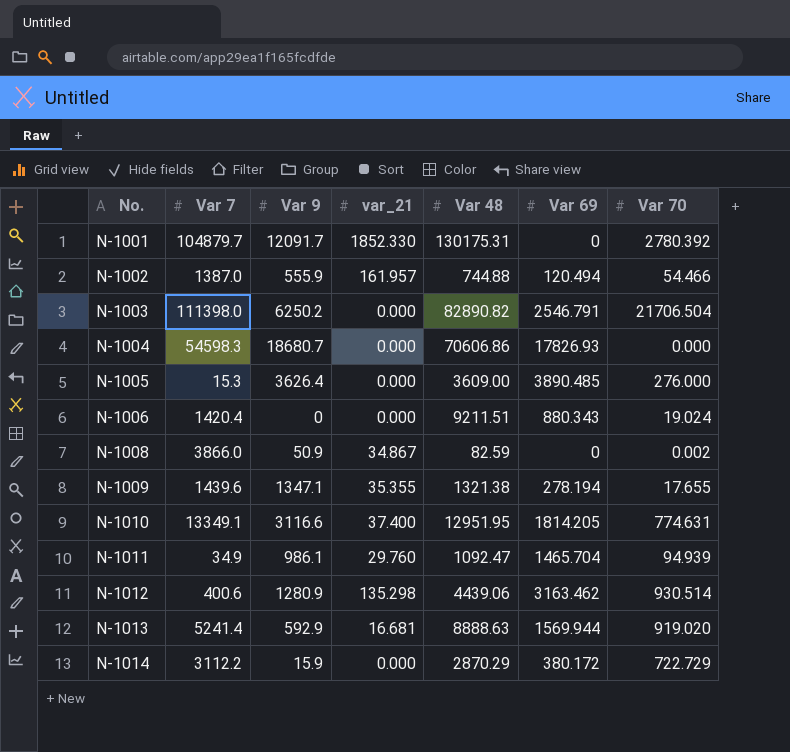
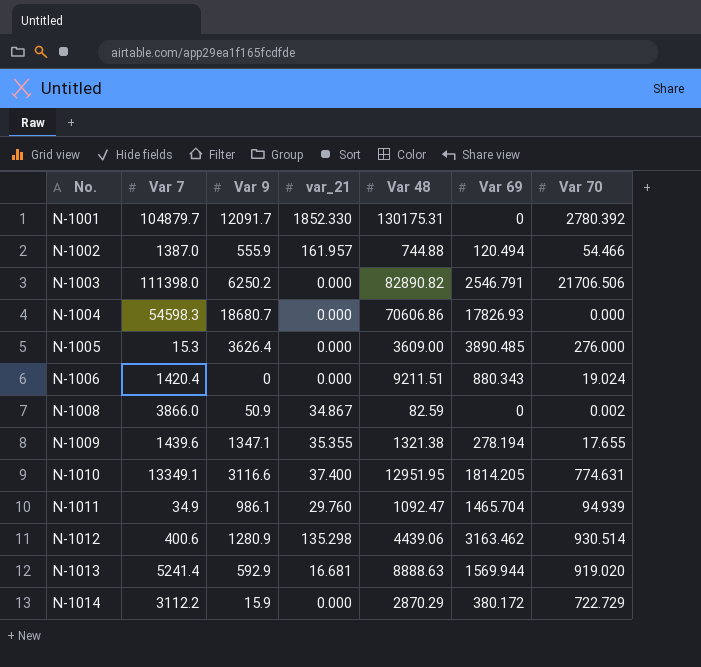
N-1003 | Var 70: 21706.504 -> 21706.506

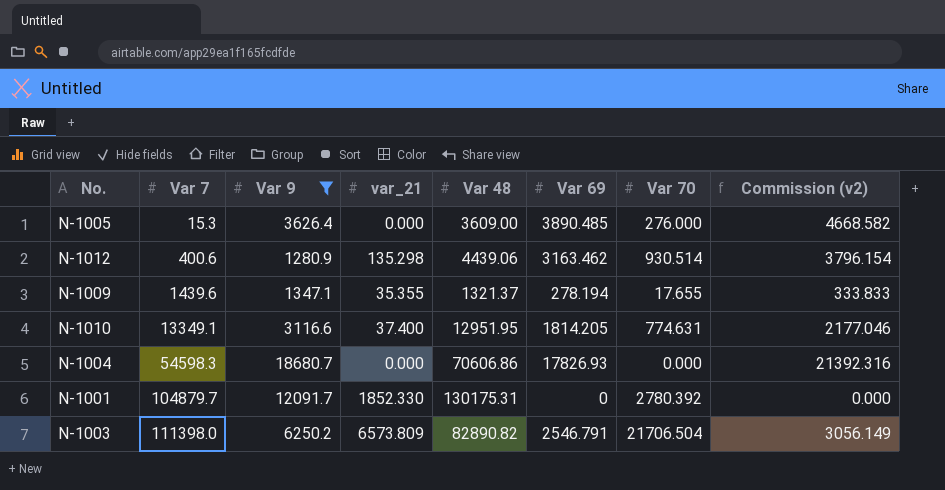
filter: none -> Var 9 >= 1280.9
row order: No. ascending -> Var 7 ascending
column Commission (v2) | formula: none -> [Var 69] * 1.2
N-1009 | Var 48: 1321.38 -> 1321.37
N-1003 | var_21: 0.000 -> 6573.809
N-1003 | Var 70: 21706.506 -> 21706.504

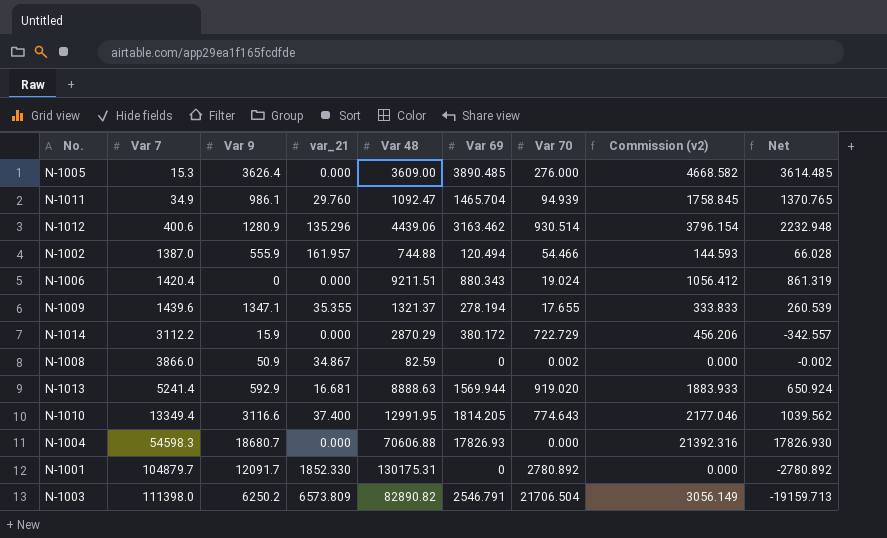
filter: Var 9 >= 1280.9 -> none
column Net | formula: none -> [Var 69] - [Var 70]
N-1012 | var_21: 135.298 -> 135.296
N-1010 | Var 7: 13349.1 -> 13349.4
N-1010 | Var 48: 12951.95 -> 12991.95
N-1010 | Var 70: 774.631 -> 774.643
N-1004 | Var 48: 70606.86 -> 70606.88
N-1001 | Var 70: 2780.392 -> 2780.892

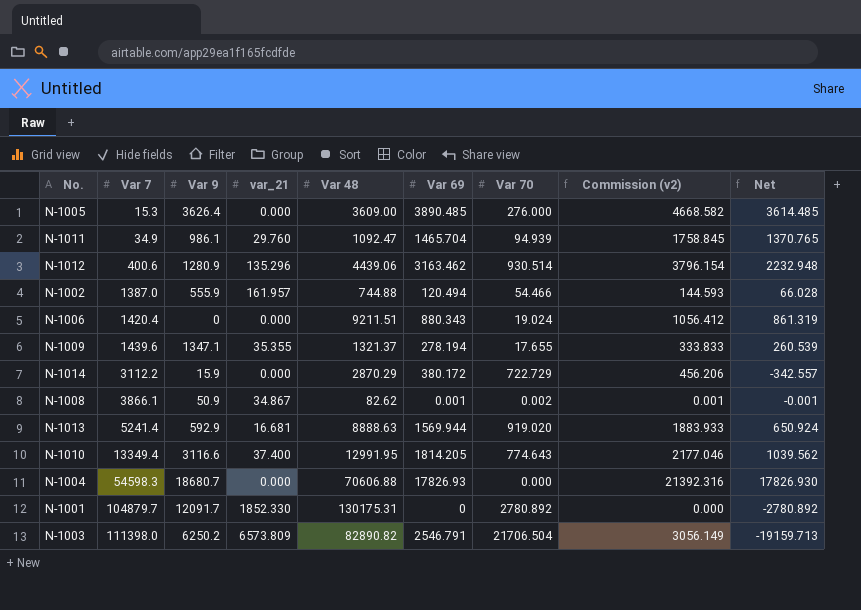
N-1008 | Var 7: 3866.0 -> 3866.1
N-1008 | Var 48: 82.59 -> 82.62
N-1008 | Var 69: 0 -> 0.001
N-1008 | Commission (v2): 0.000 -> 0.001
N-1008 | Net: -0.002 -> -0.001

